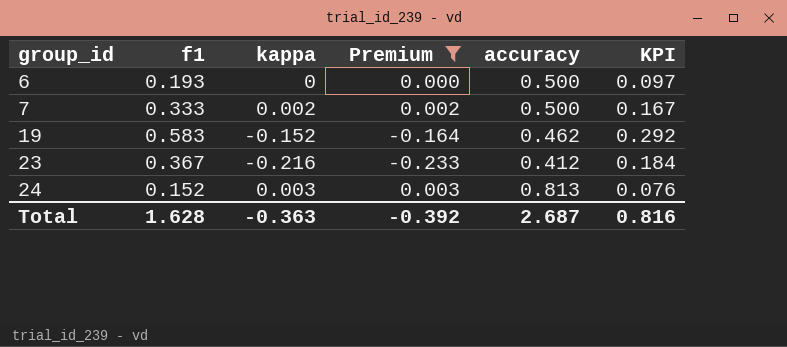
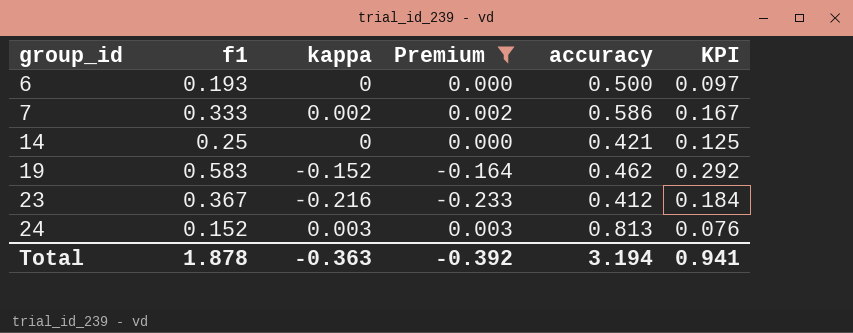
7 | accuracy: 0.500 -> 0.586
row 14: none -> 0.25 | 0 | 0.000 | 0.421 | 0.125
Total | f1: 1.628 -> 1.878
Total | accuracy: 2.687 -> 3.194
Total | KPI: 0.816 -> 0.941

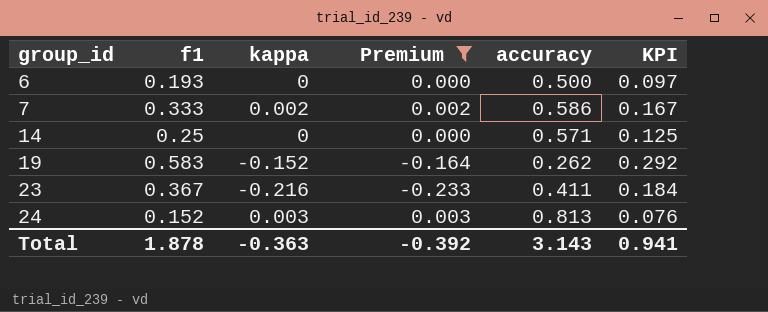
14 | accuracy: 0.421 -> 0.571
19 | accuracy: 0.462 -> 0.262
23 | accuracy: 0.412 -> 0.411
Total | accuracy: 3.194 -> 3.143

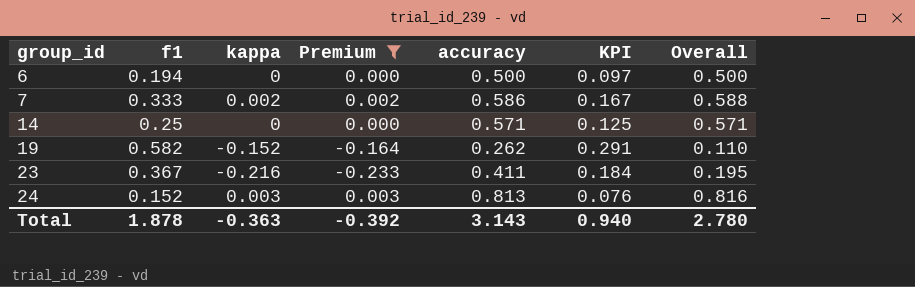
column Overall | formula: none -> [kappa] + [accuracy]
6 | f1: 0.193 -> 0.194
19 | f1: 0.583 -> 0.582
19 | KPI: 0.292 -> 0.291
Total | KPI: 0.941 -> 0.940

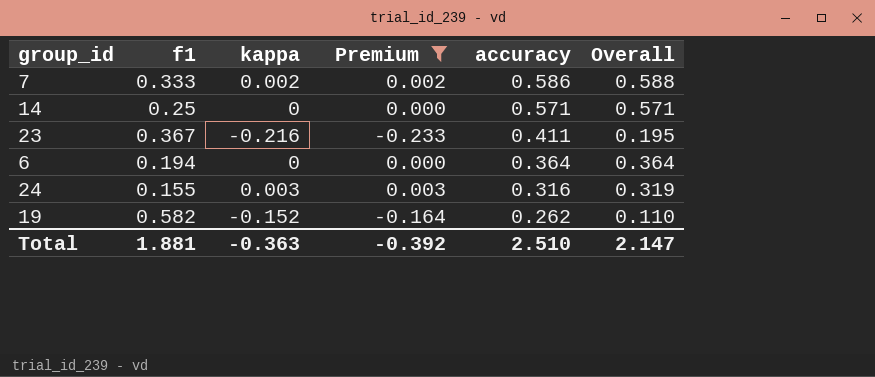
row order: group_id ascending -> accuracy descending
column KPI | formula: [f1] * 0.5 -> none
6 | accuracy: 0.500 -> 0.364
6 | Overall: 0.500 -> 0.364
24 | f1: 0.152 -> 0.155
24 | accuracy: 0.813 -> 0.316
24 | Overall: 0.816 -> 0.319
Total | f1: 1.878 -> 1.881
Total | accuracy: 3.143 -> 2.510
Total | Overall: 2.780 -> 2.147

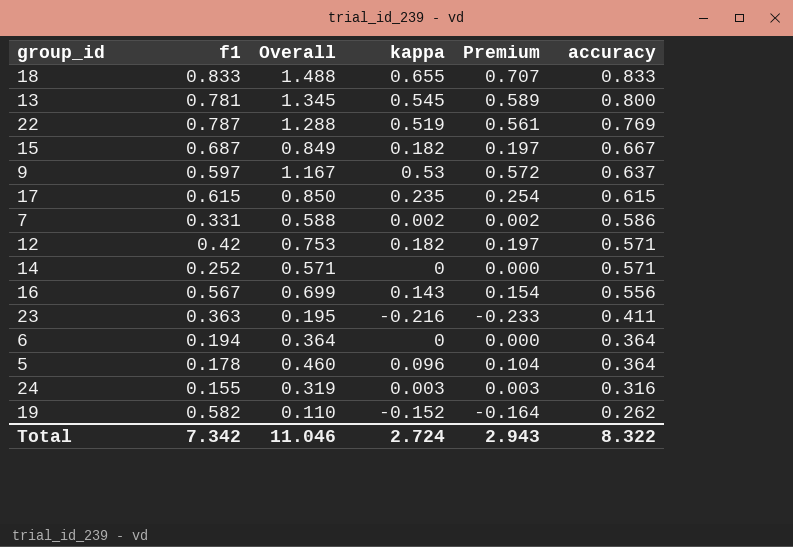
filter: Premium <= 0.003 -> none
column Overall | position: 6 -> 3
7 | f1: 0.333 -> 0.331
14 | f1: 0.25 -> 0.252
23 | f1: 0.367 -> 0.363
Total | f1: 1.881 -> 7.342
Total | Overall: 2.147 -> 11.046
Total | kappa: -0.363 -> 2.724
Total | Premium: -0.392 -> 2.943
Total | accuracy: 2.510 -> 8.322

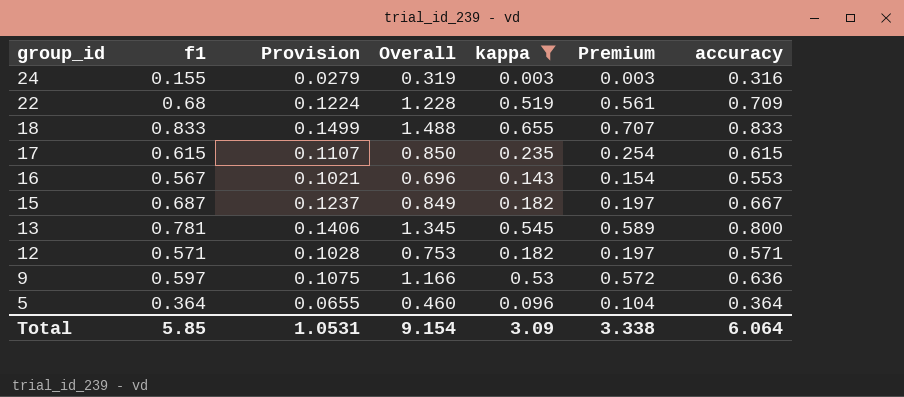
filter: none -> kappa >= 0.003
row order: accuracy descending -> group_id descending
column Provision | formula: none -> [f1] * 0.18
22 | f1: 0.787 -> 0.68
22 | Overall: 1.288 -> 1.228
22 | accuracy: 0.769 -> 0.709
16 | Overall: 0.699 -> 0.696
16 | accuracy: 0.556 -> 0.553
12 | f1: 0.42 -> 0.571
9 | Overall: 1.167 -> 1.166
9 | accuracy: 0.637 -> 0.636
5 | f1: 0.178 -> 0.364
Total | f1: 7.342 -> 5.85
Total | Overall: 11.046 -> 9.154
Total | kappa: 2.724 -> 3.09
Total | Premium: 2.943 -> 3.338
Total | accuracy: 8.322 -> 6.064

